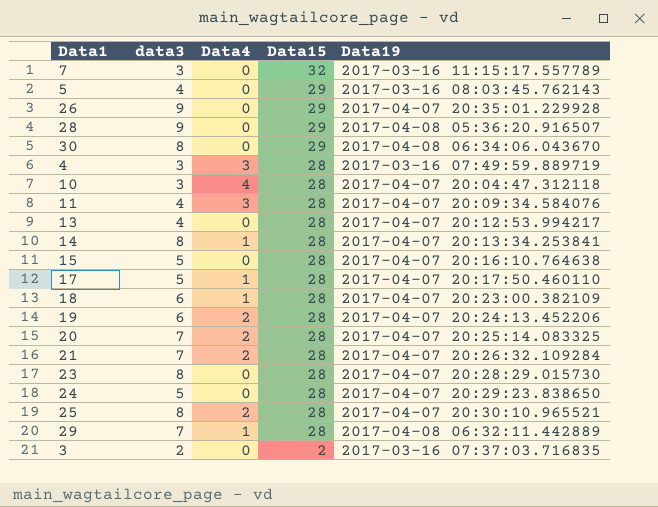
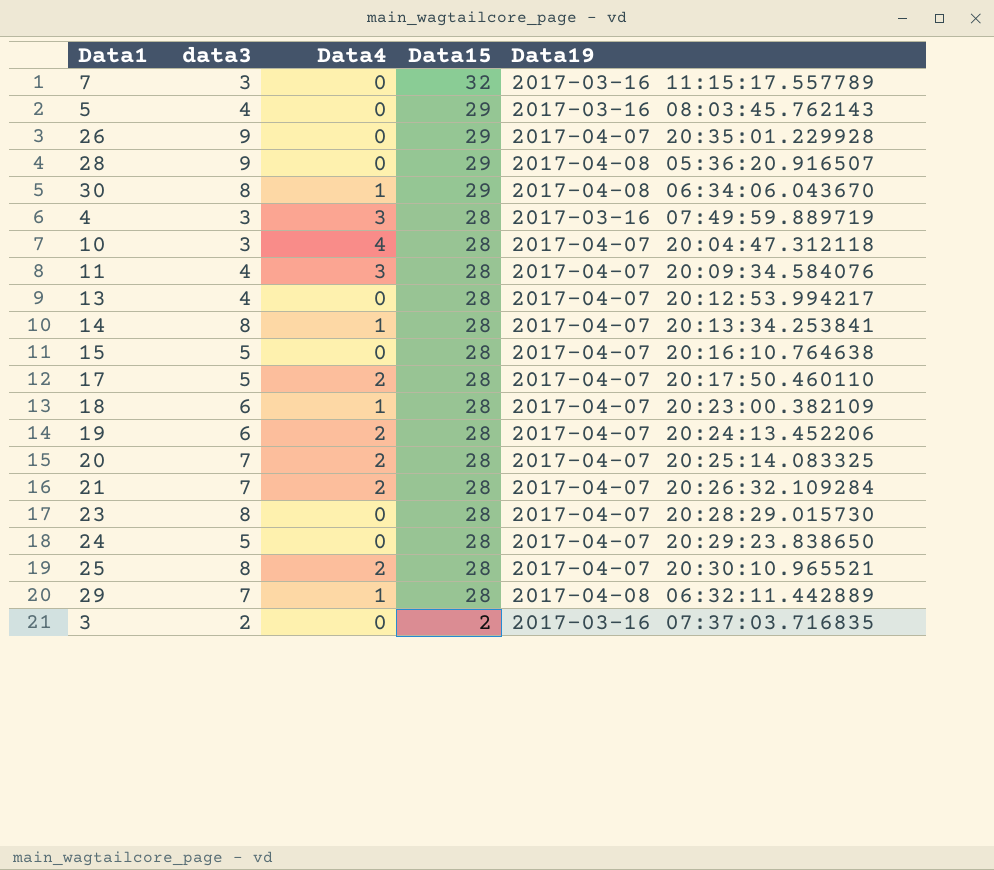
30 | Data4: 0 -> 1
17 | Data4: 1 -> 2

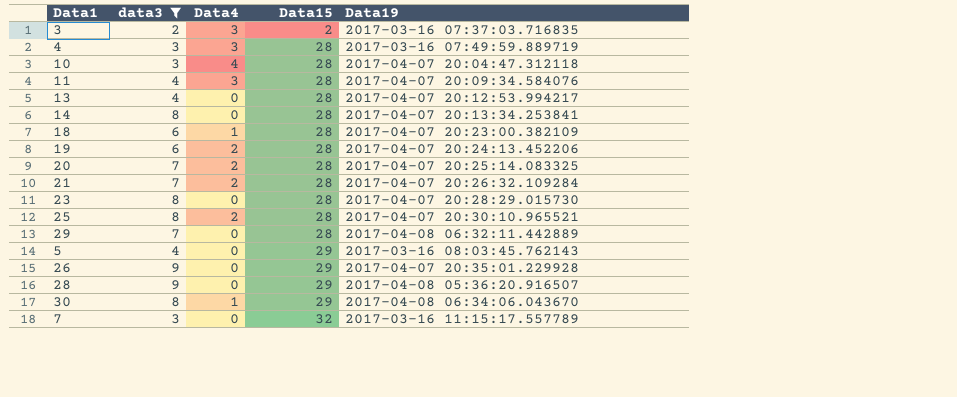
filter: none -> data3 != 5
row order: Data15 descending -> Data15 ascending
3 | Data4: 0 -> 3
14 | Data4: 1 -> 0
29 | Data4: 1 -> 0

